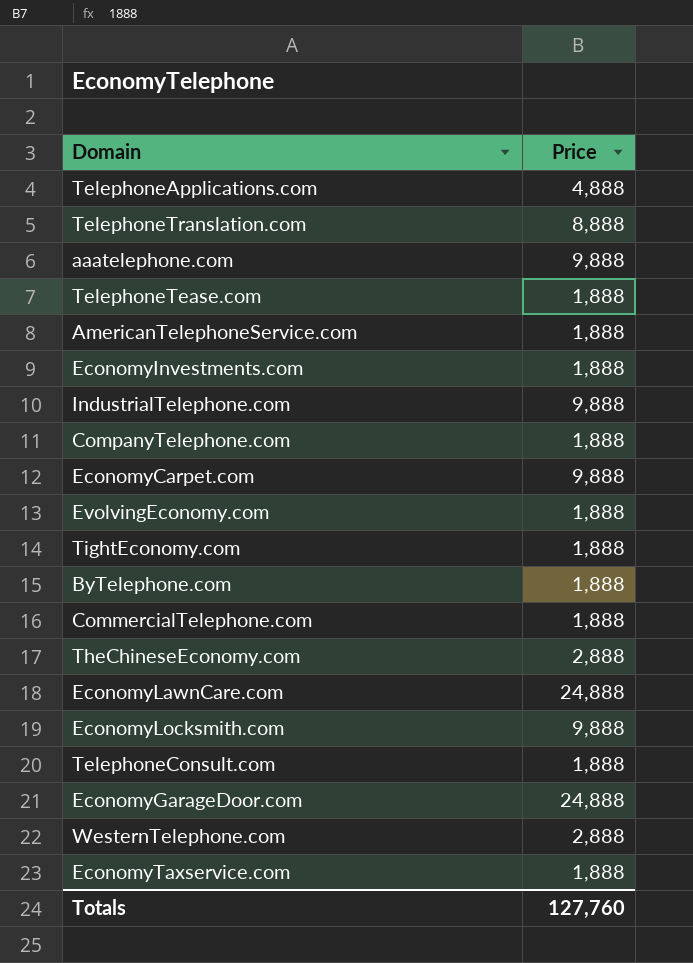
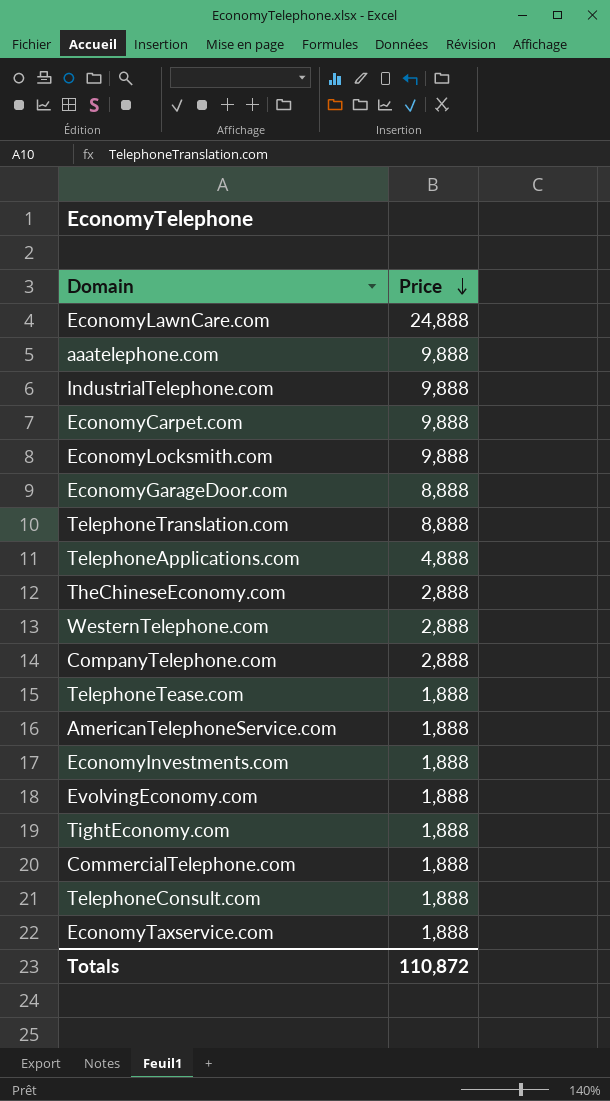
row order: none -> Price descending
row ByTelephone.com: 1,888 -> none
EconomyGarageDoor.com | Price: 24,888 -> 8,888
CompanyTelephone.com | Price: 1,888 -> 2,888
Totals | Price: 127,760 -> 110,872

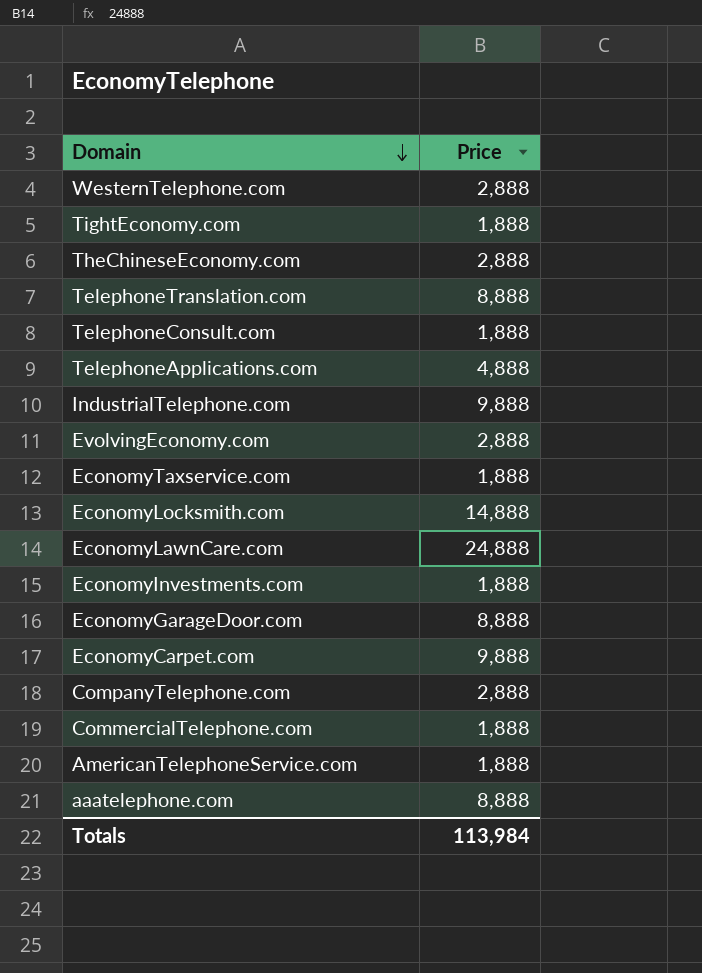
row order: Price descending -> Domain descending
row TelephoneTease.com: 1,888 -> none
EvolvingEconomy.com | Price: 1,888 -> 2,888
EconomyLocksmith.com | Price: 9,888 -> 14,888
aaatelephone.com | Price: 9,888 -> 8,888
Totals | Price: 110,872 -> 113,984

